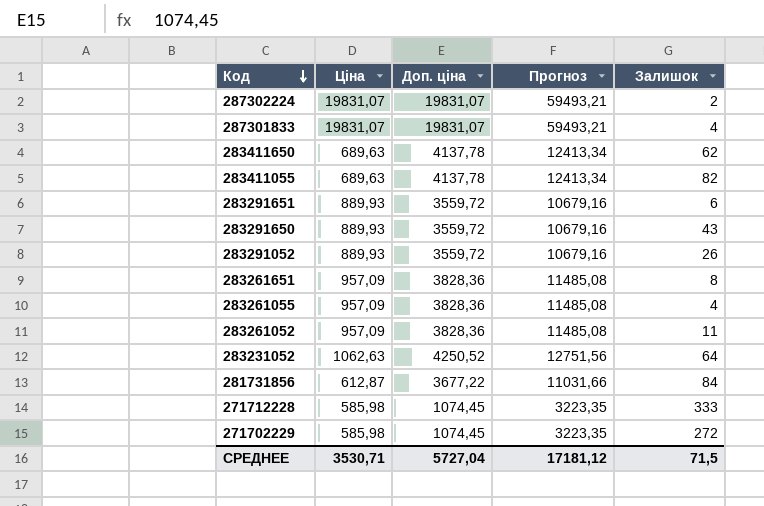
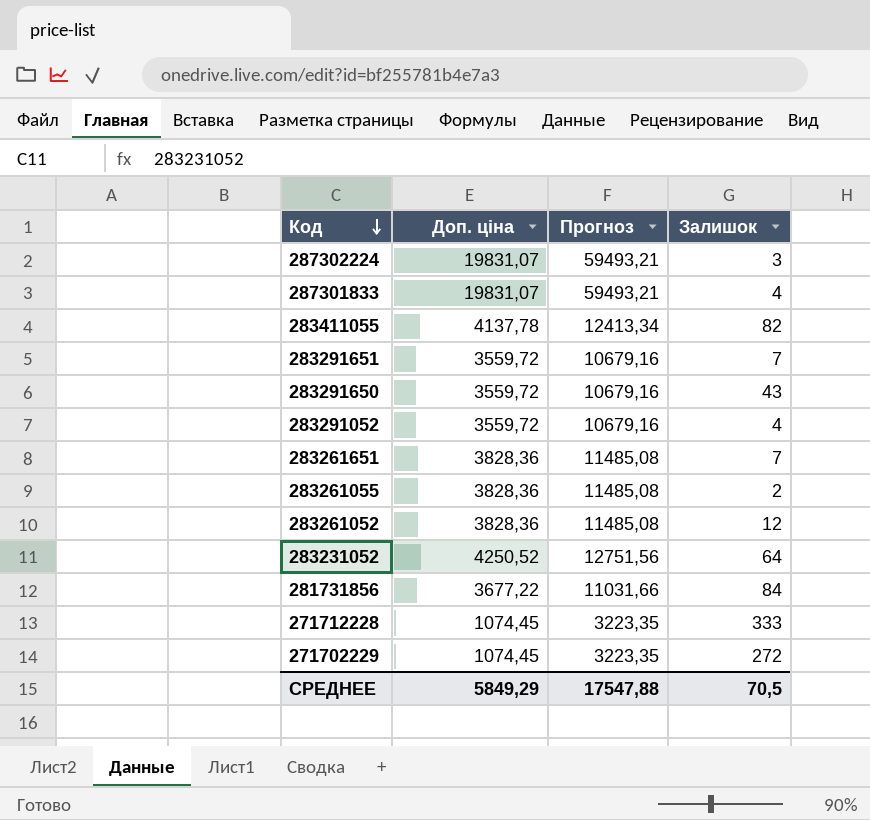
column Ціна | position: 2 -> none
row 283411650: 689,63 | 4137,78 | 12413,34 | 62 -> none
287302224 | Залишок: 2 -> 3
283291651 | Залишок: 6 -> 7
283291052 | Залишок: 26 -> 4
283261651 | Залишок: 8 -> 7
283261055 | Залишок: 4 -> 2
283261052 | Залишок: 11 -> 12
СРЕДНЕЕ | Доп. ціна: 5727,04 -> 5849,29
СРЕДНЕЕ | Прогноз: 17181,12 -> 17547,88
СРЕДНЕЕ | Залишок: 71,5 -> 70,5

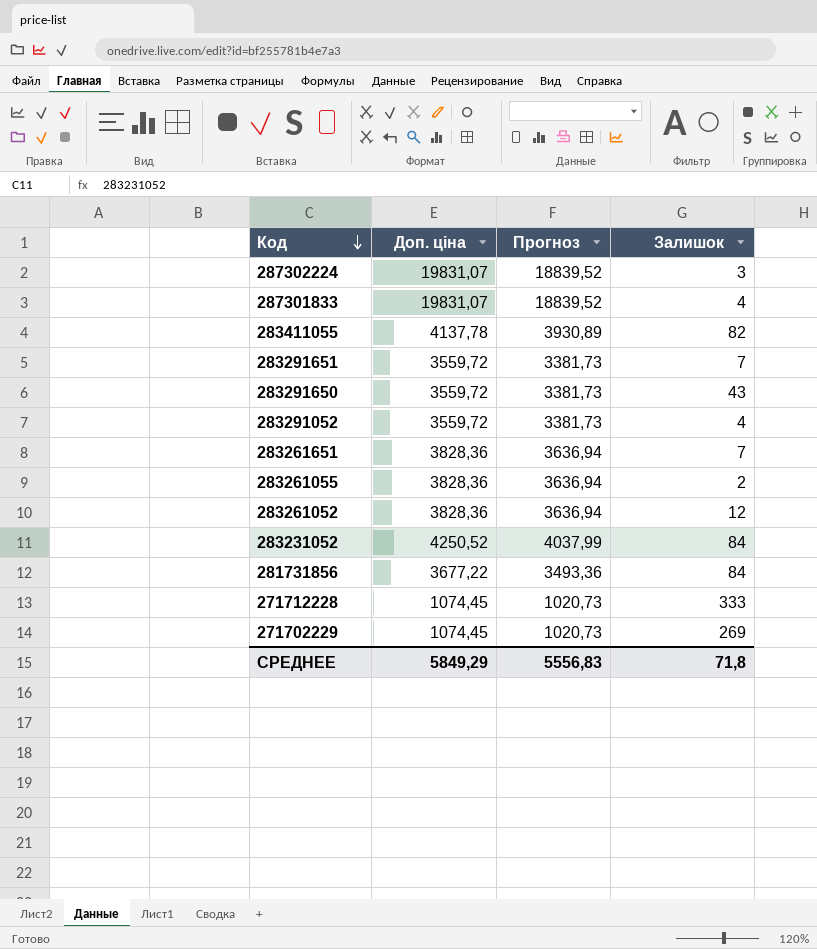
column Прогноз | formula: [Доп. ціна] * 3 -> [Доп. ціна] * 0,95
283231052 | Залишок: 64 -> 84
271702229 | Залишок: 272 -> 269
СРЕДНЕЕ | Прогноз: 17547,88 -> 5556,83
СРЕДНЕЕ | Залишок: 70,5 -> 71,8

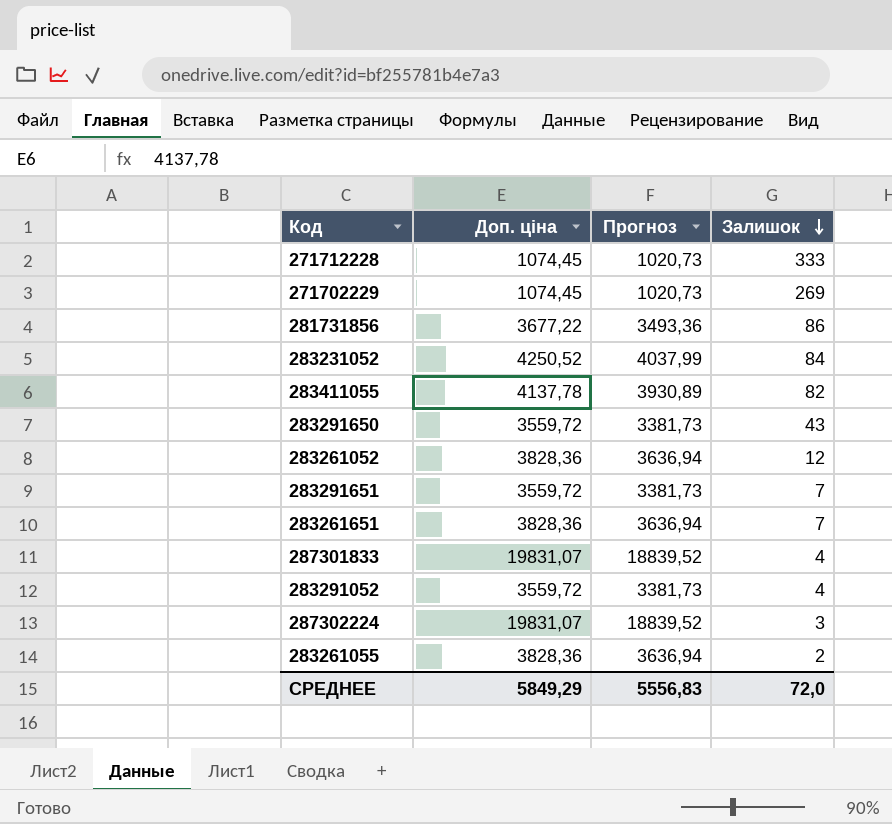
row order: Код descending -> Залишок descending
281731856 | Залишок: 84 -> 86
СРЕДНЕЕ | Залишок: 71,8 -> 72,0

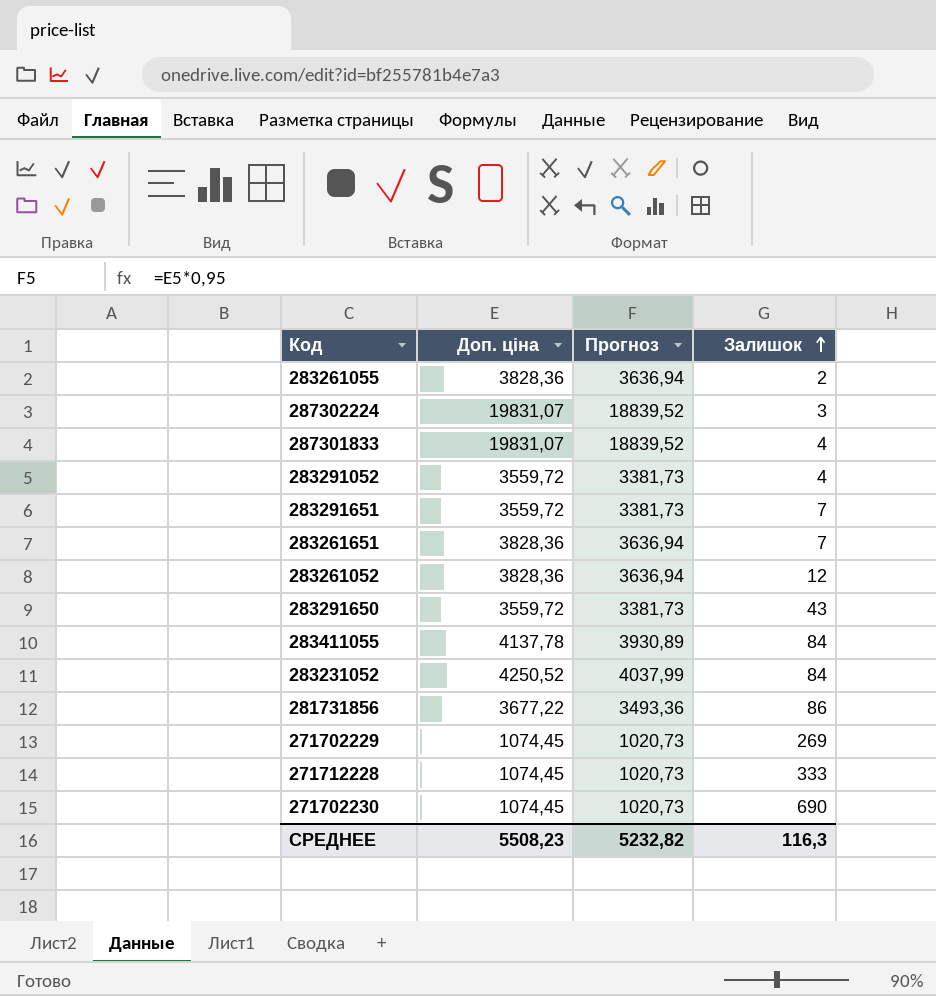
row order: Залишок descending -> Залишок ascending
283411055 | Залишок: 82 -> 84
row 271702230: none -> 1074,45 | 1020,73 | 690
СРЕДНЕЕ | Доп. ціна: 5849,29 -> 5508,23
СРЕДНЕЕ | Прогноз: 5556,83 -> 5232,82
СРЕДНЕЕ | Залишок: 72,0 -> 116,3

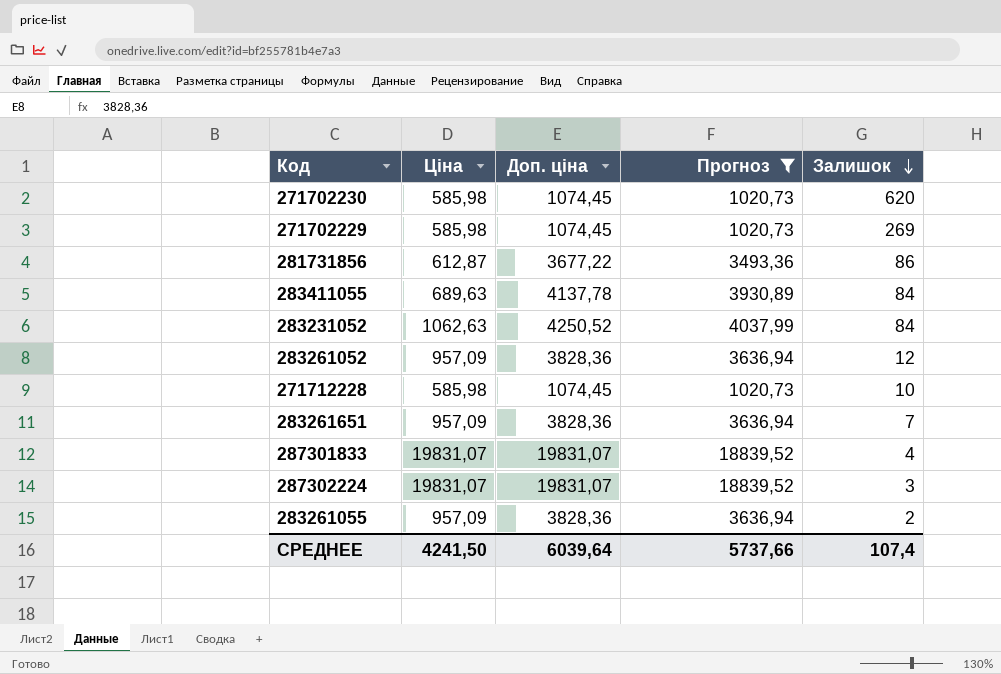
filter: none -> Прогноз != 3381,73
row order: Залишок ascending -> Залишок descending
column Ціна | position: none -> 2
271702230 | Залишок: 690 -> 620
271712228 | Залишок: 333 -> 10
СРЕДНЕЕ | Доп. ціна: 5508,23 -> 6039,64
СРЕДНЕЕ | Прогноз: 5232,82 -> 5737,66
СРЕДНЕЕ | Залишок: 116,3 -> 107,4

